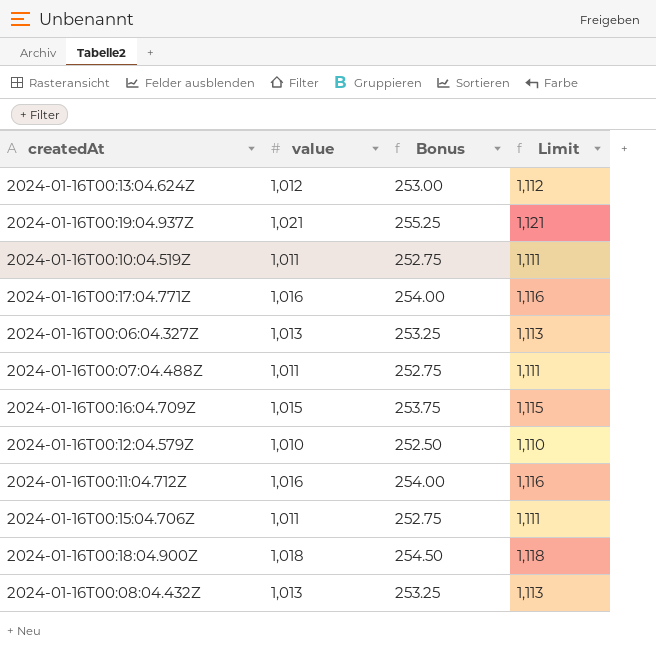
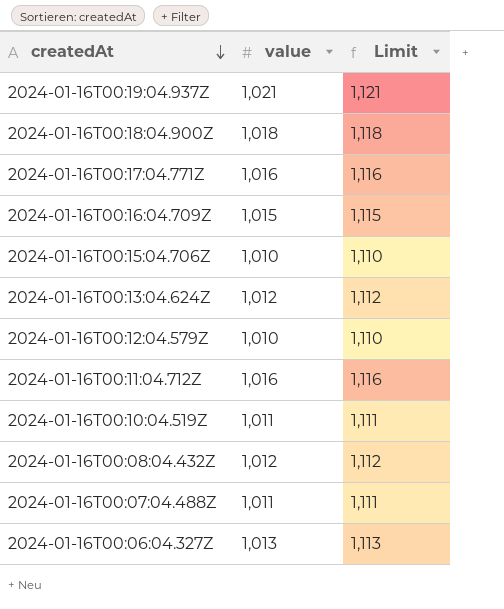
row order: none -> createdAt descending
column Bonus | formula: [value] * 0.25 -> none
2024-01-16T00:15:04.706Z | value: 1,011 -> 1,010
2024-01-16T00:15:04.706Z | Limit: 1,111 -> 1,110
2024-01-16T00:08:04.432Z | value: 1,013 -> 1,012
2024-01-16T00:08:04.432Z | Limit: 1,113 -> 1,112

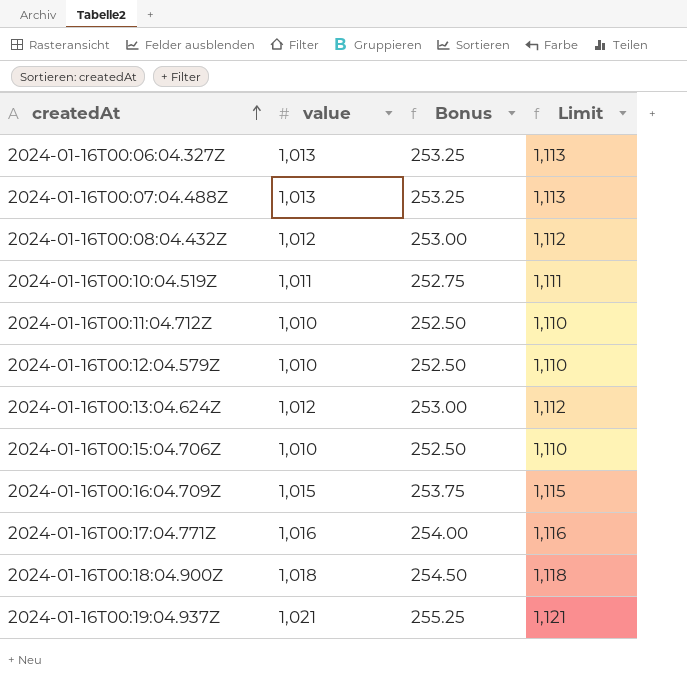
row order: createdAt descending -> createdAt ascending
column Bonus | formula: none -> [value] * 0.25
2024-01-16T00:07:04.488Z | value: 1,011 -> 1,013
2024-01-16T00:07:04.488Z | Limit: 1,111 -> 1,113
2024-01-16T00:11:04.712Z | value: 1,016 -> 1,010
2024-01-16T00:11:04.712Z | Limit: 1,116 -> 1,110

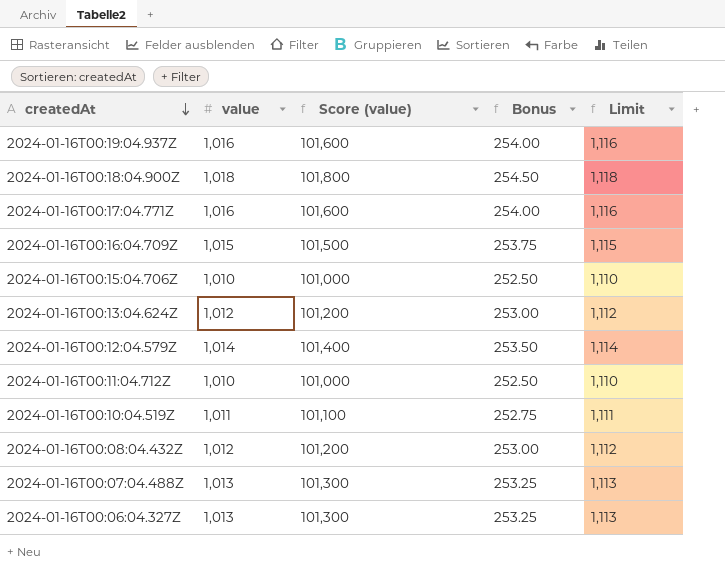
row order: createdAt ascending -> createdAt descending
column Score (value) | formula: none -> [value] * 100
2024-01-16T00:19:04.937Z | value: 1,021 -> 1,016
2024-01-16T00:19:04.937Z | Bonus: 255.25 -> 254.00
2024-01-16T00:19:04.937Z | Limit: 1,121 -> 1,116
2024-01-16T00:12:04.579Z | value: 1,010 -> 1,014
2024-01-16T00:12:04.579Z | Bonus: 252.50 -> 253.50
2024-01-16T00:12:04.579Z | Limit: 1,110 -> 1,114

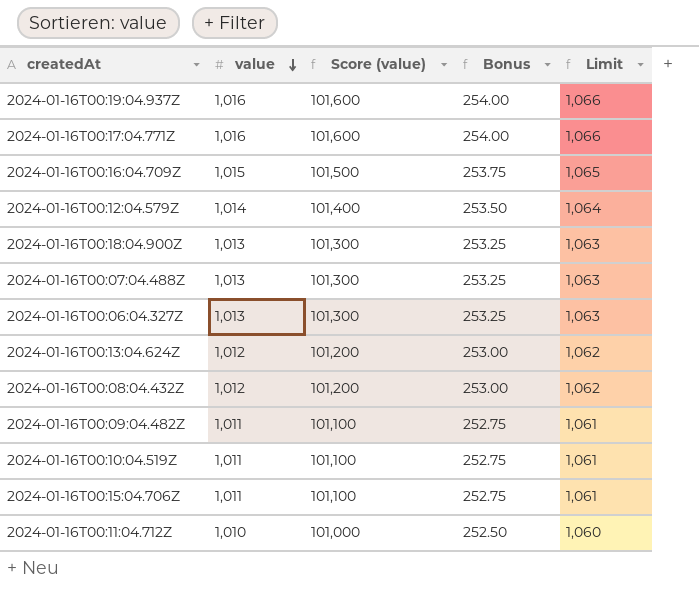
row order: createdAt descending -> value descending
column Limit | formula: [value] + 100 -> [value] + 50
2024-01-16T00:18:04.900Z | value: 1,018 -> 1,013
2024-01-16T00:18:04.900Z | Score (value): 101,800 -> 101,300
2024-01-16T00:18:04.900Z | Bonus: 254.50 -> 253.25
row 2024-01-16T00:09:04.482Z: none -> 1,011 | 101,100 | 252.75 | 1,061
2024-01-16T00:15:04.706Z | value: 1,010 -> 1,011
2024-01-16T00:15:04.706Z | Score (value): 101,000 -> 101,100
2024-01-16T00:15:04.706Z | Bonus: 252.50 -> 252.75

